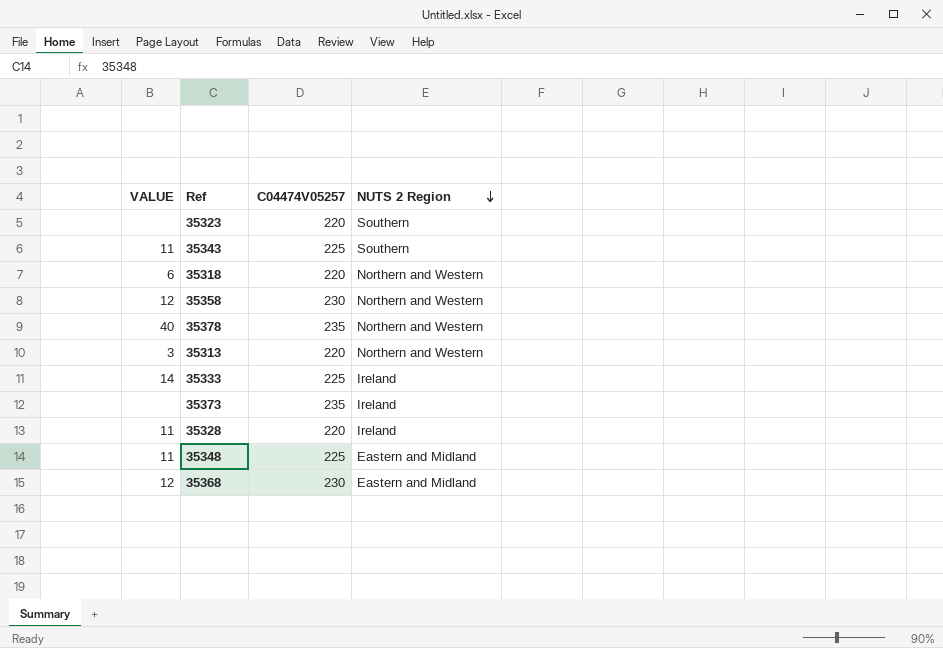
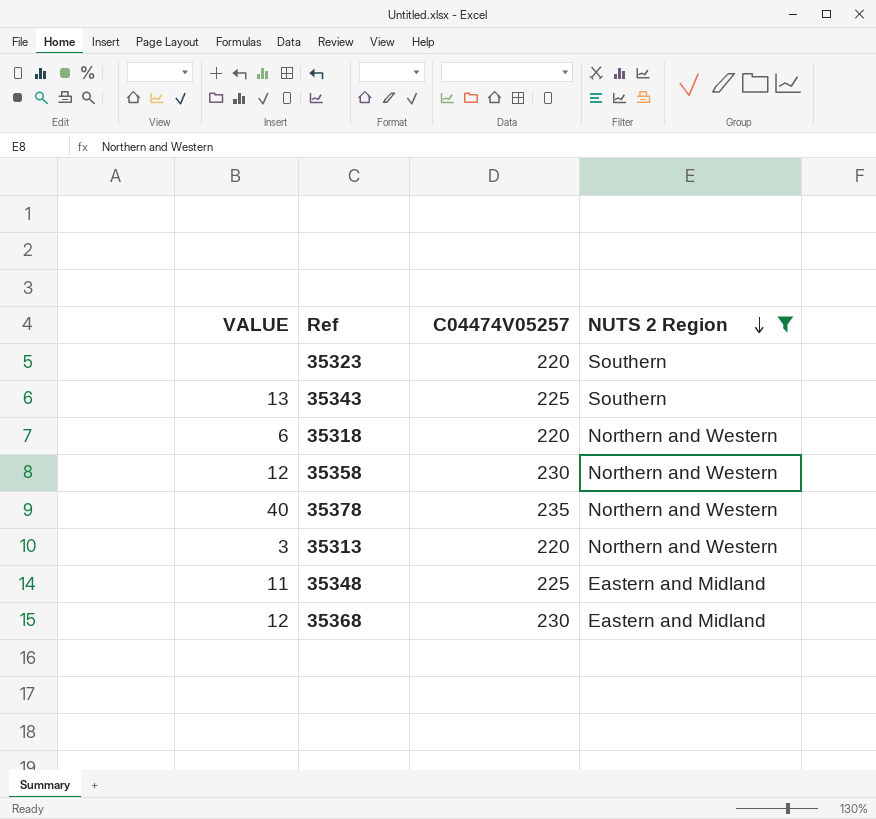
filter: none -> NUTS 2 Region != Ireland
35343 | VALUE: 11 -> 13

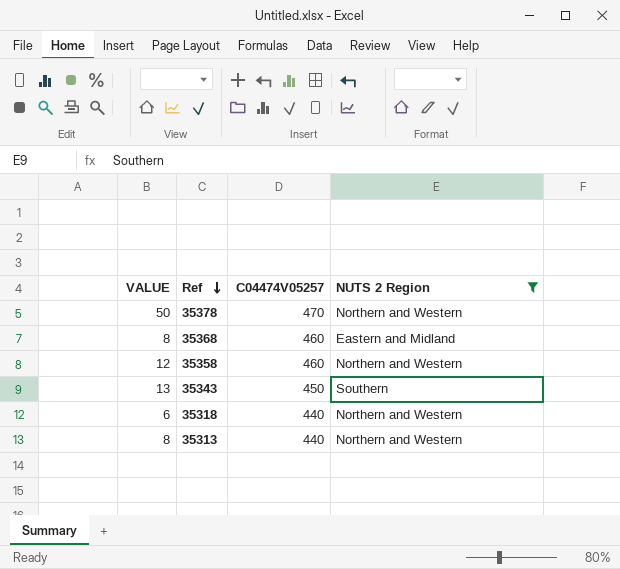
row order: NUTS 2 Region descending -> Ref descending
row 35323: none | 220 | Southern -> none
row 35348: 11 | 225 | Eastern and Midland -> none
35378 | VALUE: 40 -> 50
35378 | C04474V05257: 235 -> 470
35368 | VALUE: 12 -> 8
35368 | C04474V05257: 230 -> 460
35358 | C04474V05257: 230 -> 460
35343 | C04474V05257: 225 -> 450
35318 | C04474V05257: 220 -> 440
35313 | VALUE: 3 -> 8
35313 | C04474V05257: 220 -> 440

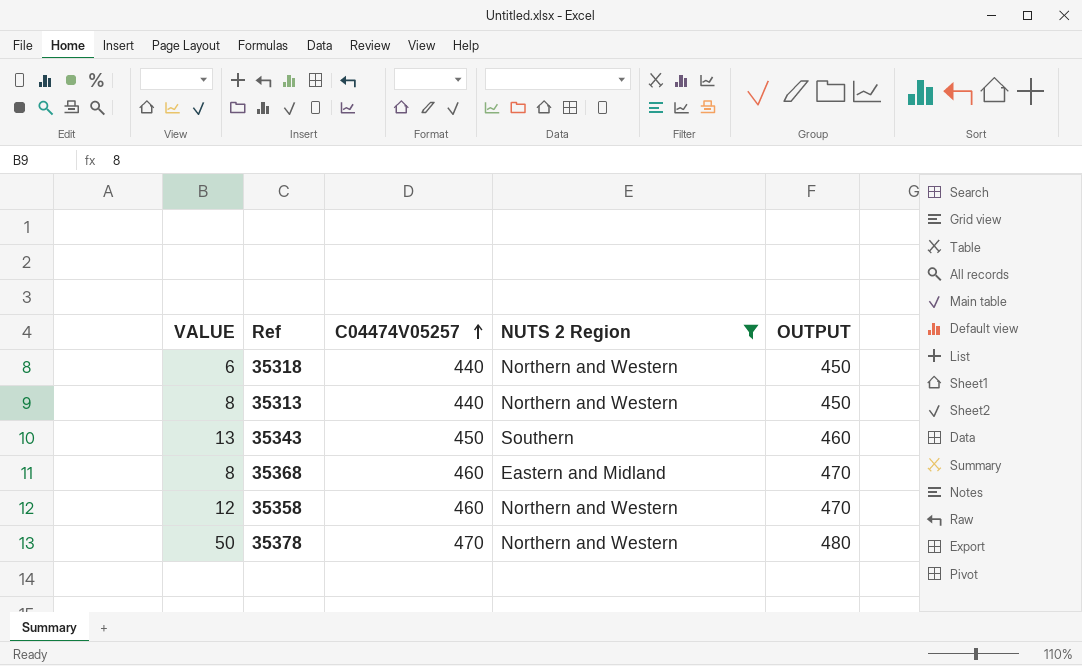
row order: Ref descending -> C04474V05257 ascending
column OUTPUT | formula: none -> [C04474V05257] + 10

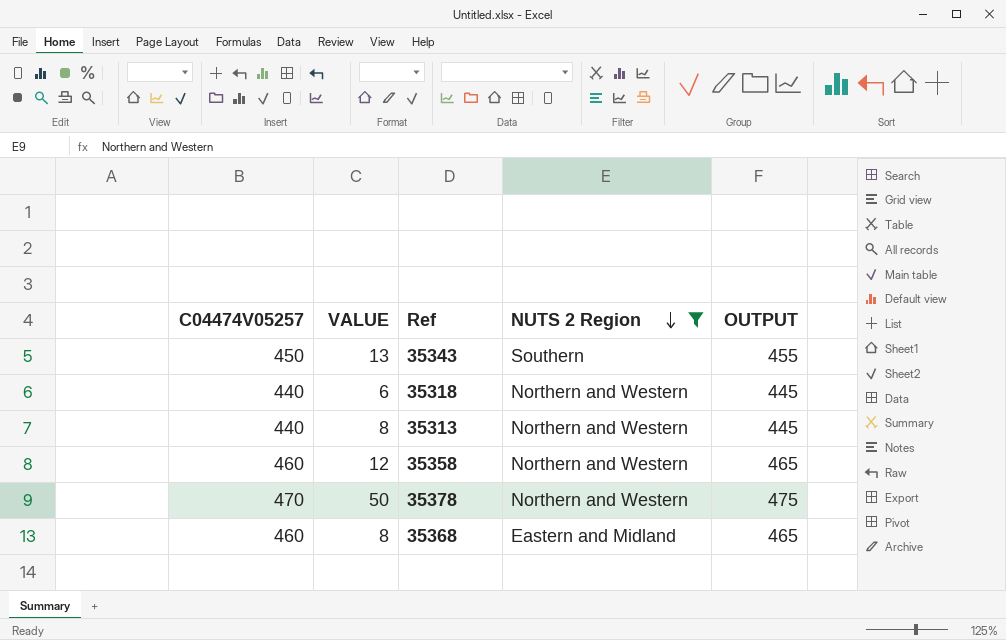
row order: C04474V05257 ascending -> NUTS 2 Region descending
column C04474V05257 | position: 3 -> 1
column OUTPUT | formula: [C04474V05257] + 10 -> [C04474V05257] + 5

